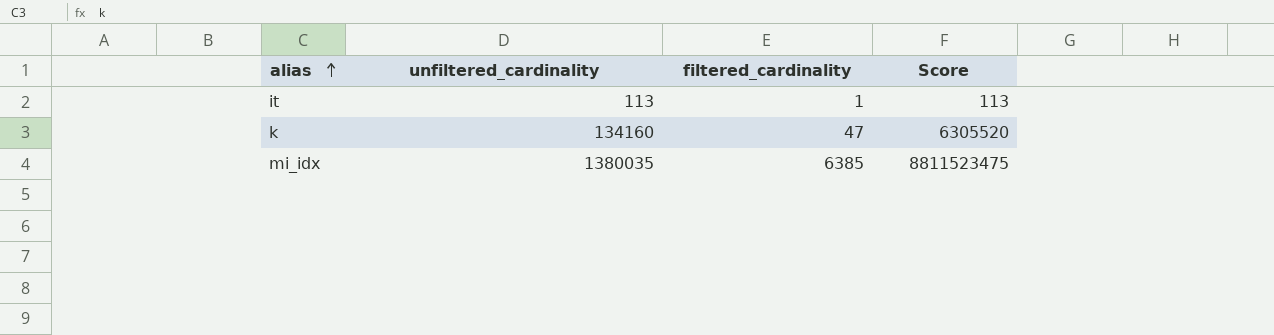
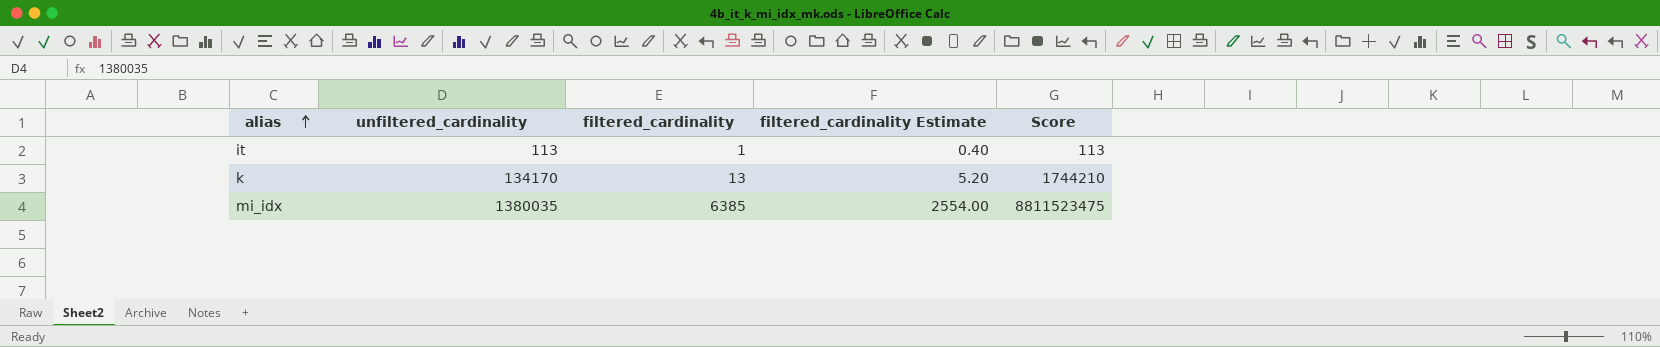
column filtered_cardinality Estimate | formula: none -> [filtered_cardinality] * 0.4
k | unfiltered_cardinality: 134160 -> 134170
k | filtered_cardinality: 47 -> 13
k | Score: 6305520 -> 1744210

